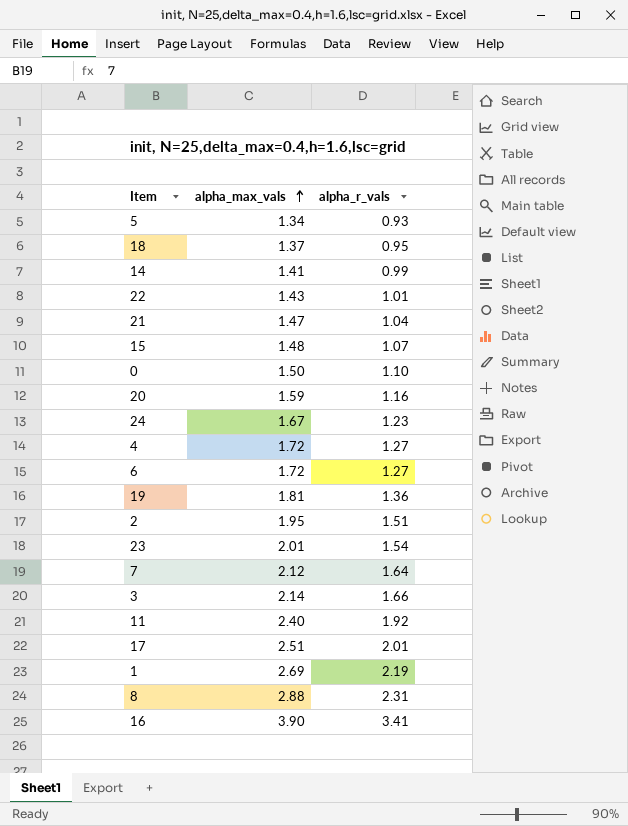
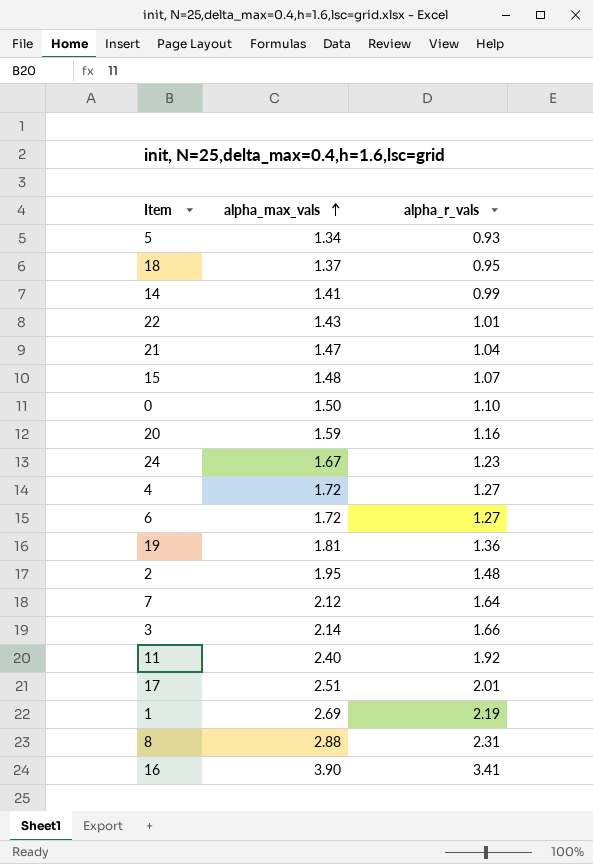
row 23: 2.01 | 1.54 -> none
2 | alpha_r_vals: 1.51 -> 1.48

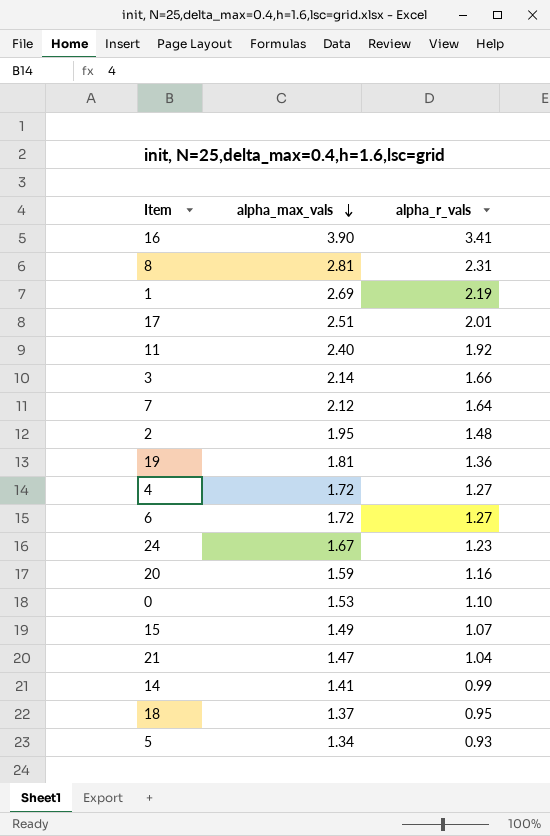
row order: alpha_max_vals ascending -> alpha_max_vals descending
row 22: 1.43 | 1.01 -> none
8 | alpha_max_vals: 2.88 -> 2.81
0 | alpha_max_vals: 1.50 -> 1.53
15 | alpha_max_vals: 1.48 -> 1.49

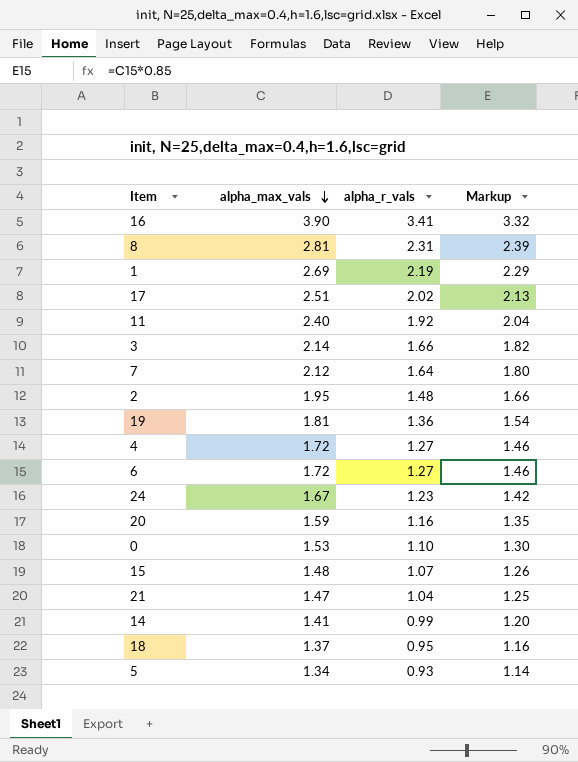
column Markup | formula: none -> [alpha_max_vals] * 0.85
17 | alpha_r_vals: 2.01 -> 2.02
15 | alpha_max_vals: 1.49 -> 1.48

